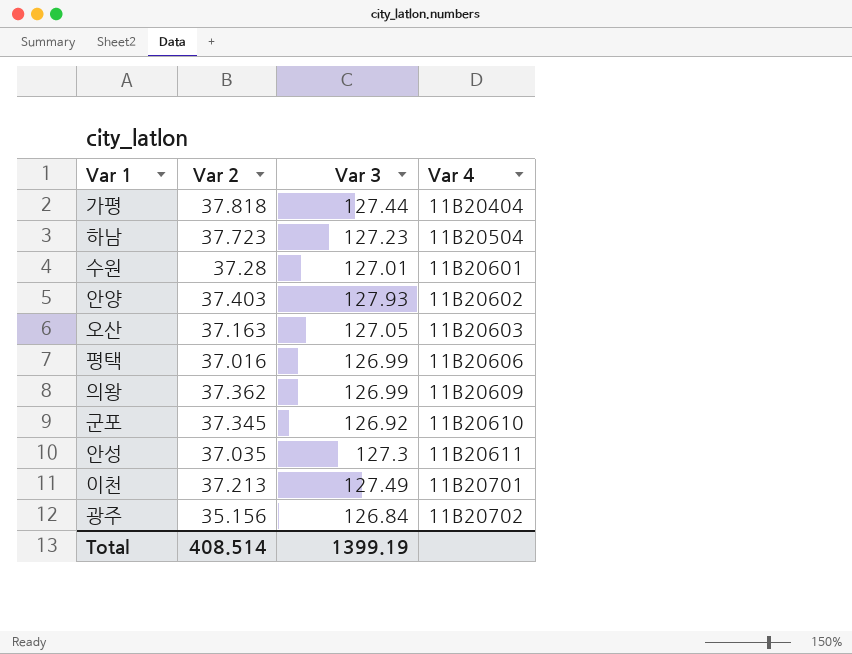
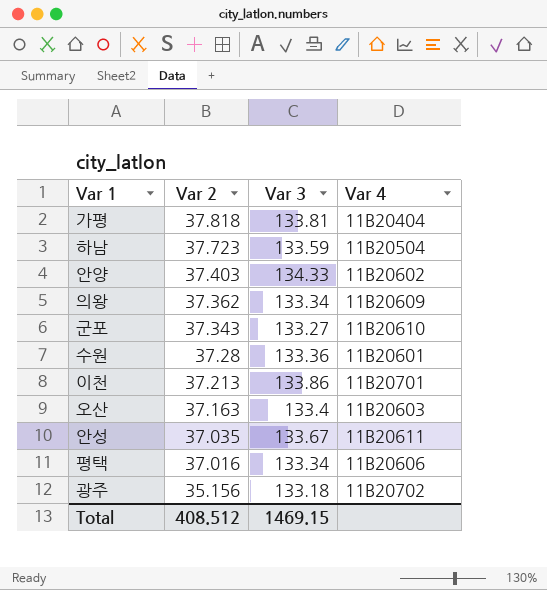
row order: Var 4 ascending -> Var 2 descending
가평 | Var 3: 127.44 -> 133.81
하남 | Var 3: 127.23 -> 133.59
안양 | Var 3: 127.93 -> 134.33
의왕 | Var 3: 126.99 -> 133.34
군포 | Var 2: 37.345 -> 37.343
군포 | Var 3: 126.92 -> 133.27
수원 | Var 3: 127.01 -> 133.36
이천 | Var 3: 127.49 -> 133.86
오산 | Var 3: 127.05 -> 133.4
안성 | Var 3: 127.3 -> 133.67
평택 | Var 3: 126.99 -> 133.34
광주 | Var 3: 126.84 -> 133.18
Total | Var 2: 408.514 -> 408.512
Total | Var 3: 1399.19 -> 1469.15

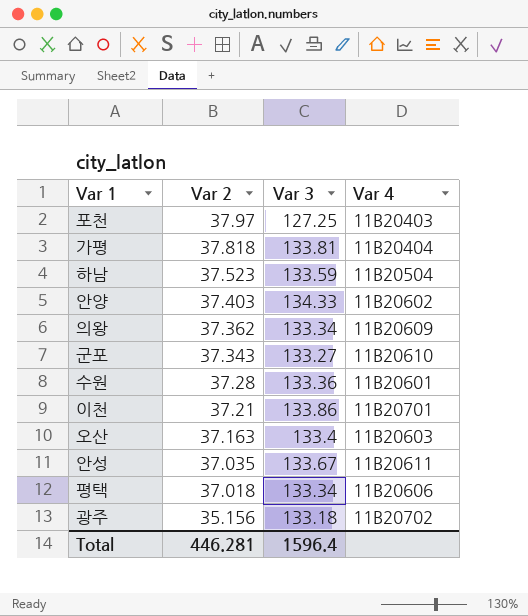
row 포천: none -> 37.97 | 127.25 | 11B20403
하남 | Var 2: 37.723 -> 37.523
이천 | Var 2: 37.213 -> 37.21
평택 | Var 2: 37.016 -> 37.018
Total | Var 2: 408.512 -> 446.281
Total | Var 3: 1469.15 -> 1596.4

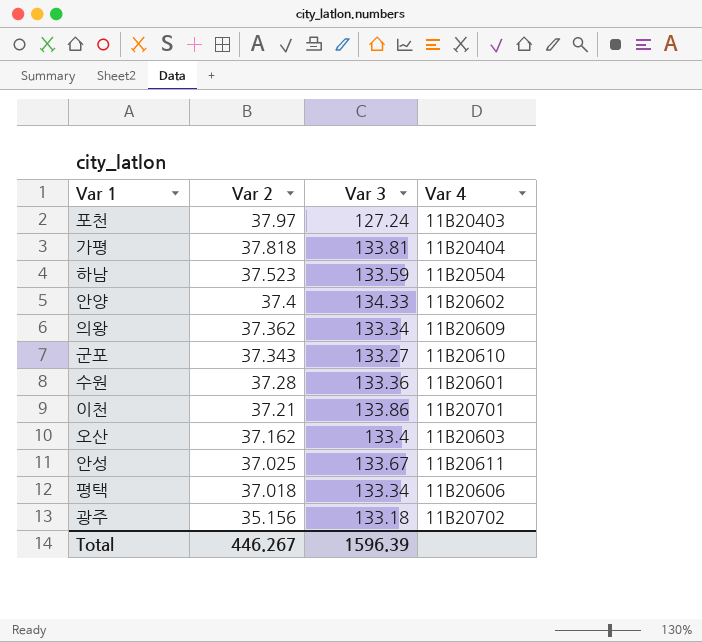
포천 | Var 3: 127.25 -> 127.24
안양 | Var 2: 37.403 -> 37.4
오산 | Var 2: 37.163 -> 37.162
안성 | Var 2: 37.035 -> 37.025
Total | Var 2: 446.281 -> 446.267
Total | Var 3: 1596.4 -> 1596.39

